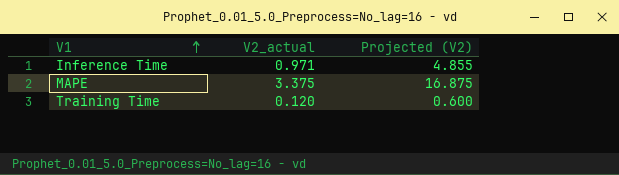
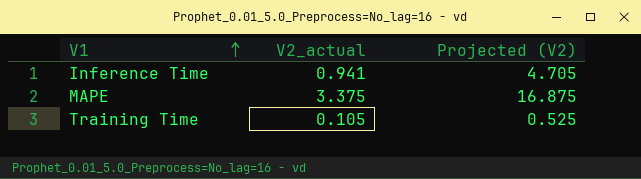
Inference Time | V2_actual: 0.971 -> 0.941
Inference Time | Projected (V2): 4.855 -> 4.705
Training Time | V2_actual: 0.120 -> 0.105
Training Time | Projected (V2): 0.600 -> 0.525

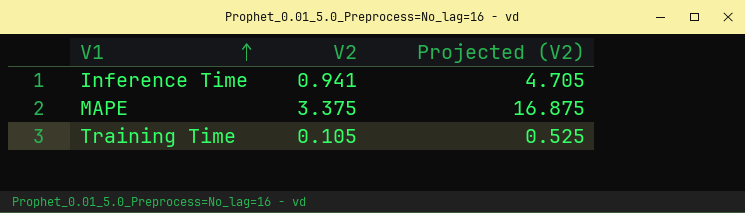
column name: V2_actual -> V2

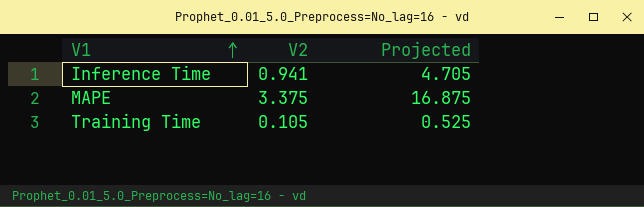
column name: Projected (V2) -> Projected

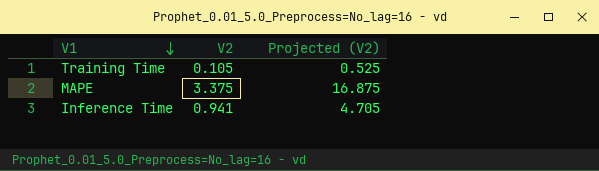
row order: V1 ascending -> V1 descending
column name: Projected -> Projected (V2)

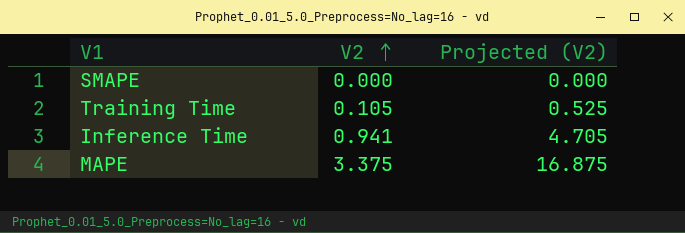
row order: V1 descending -> V2 ascending
row SMAPE: none -> 0.000 | 0.000

